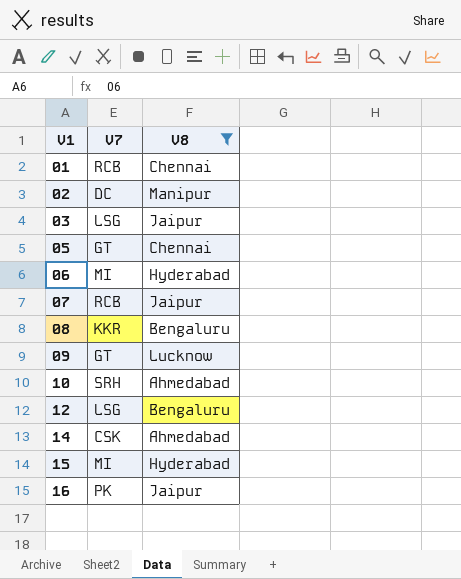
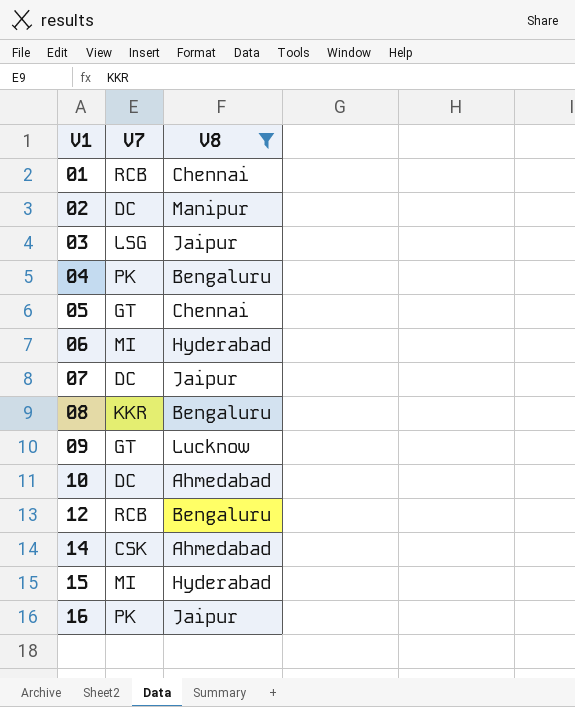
row 04: none -> PK | Bengaluru
07 | V7: RCB -> DC
10 | V7: SRH -> DC
12 | V7: LSG -> RCB

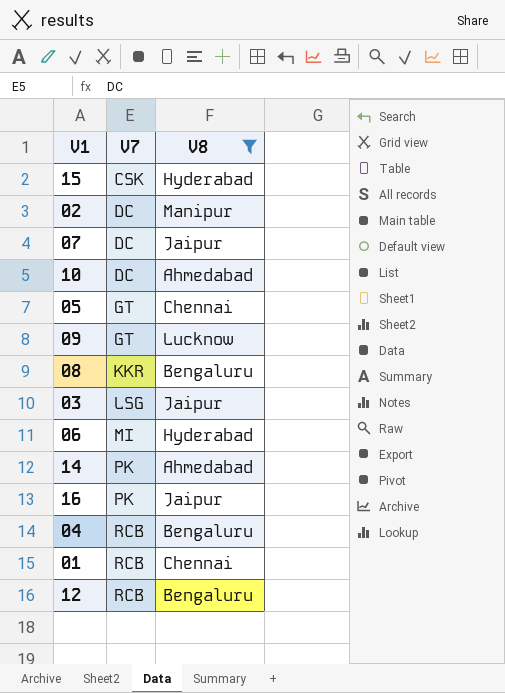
row order: V1 ascending -> V7 ascending
15 | V7: MI -> CSK
14 | V7: CSK -> PK
04 | V7: PK -> RCB

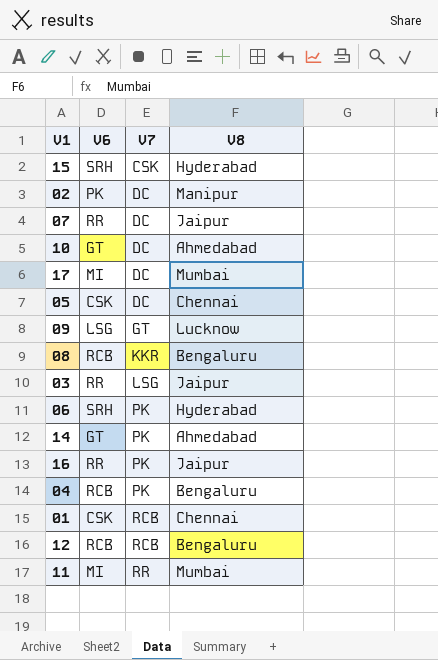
filter: V8 != Mumbai -> none
column V6 | position: none -> 2
05 | V7: GT -> DC
06 | V7: MI -> PK
04 | V7: RCB -> PK

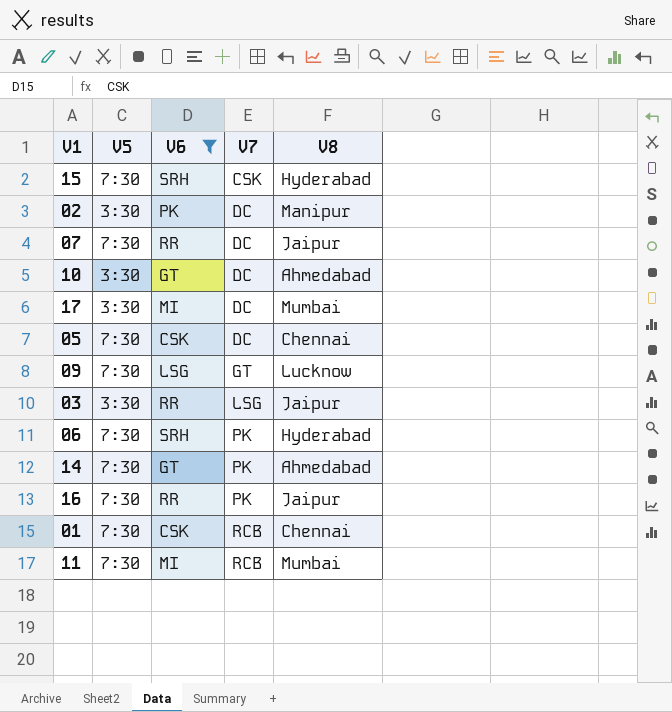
filter: none -> V6 != RCB
column V5 | position: none -> 2
11 | V7: RR -> RCB

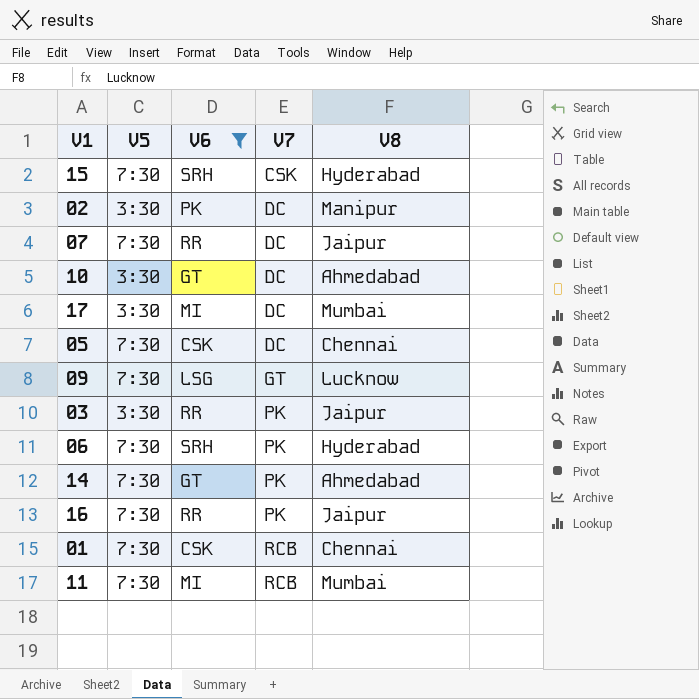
03 | V7: LSG -> PK

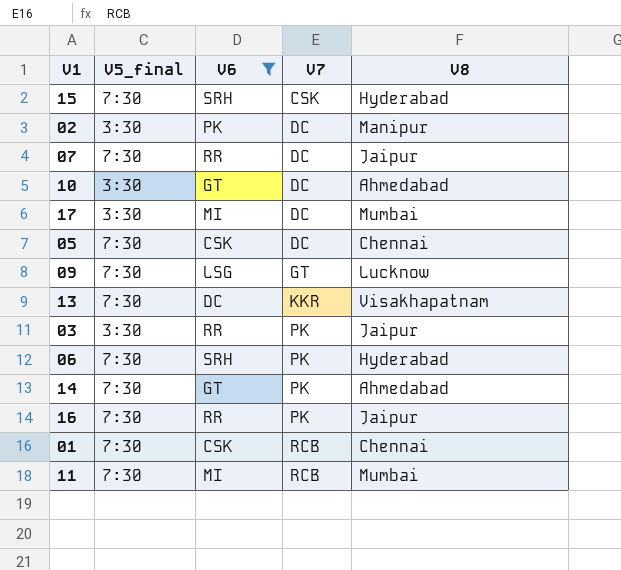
column name: V5 -> V5_final
row 13: none -> 7:30 | DC | KKR | Visakhapatnam

